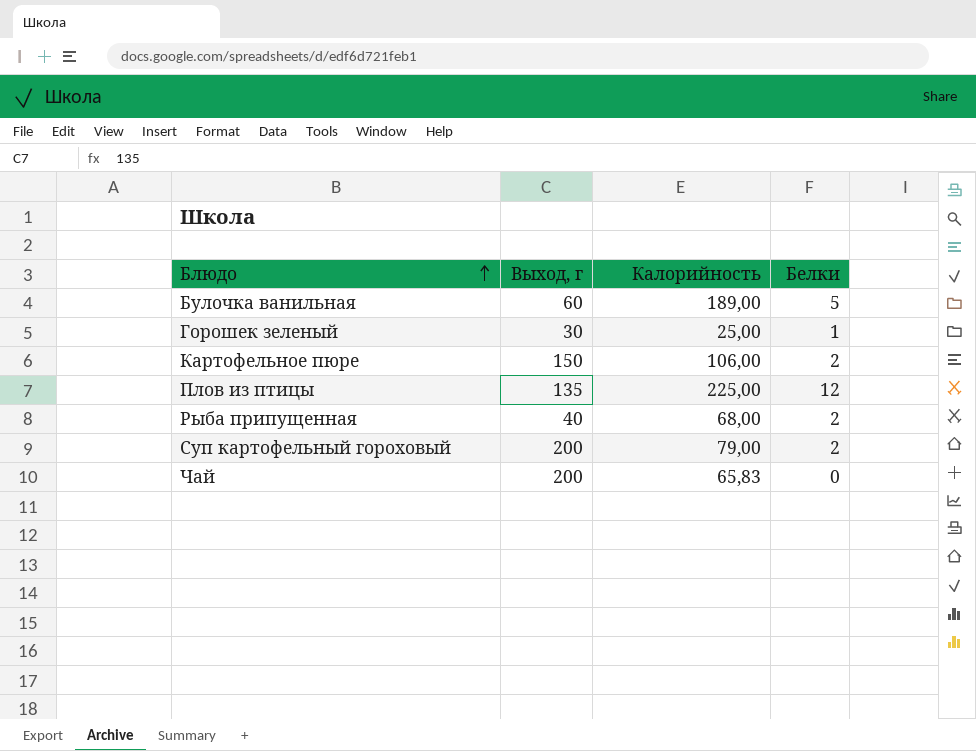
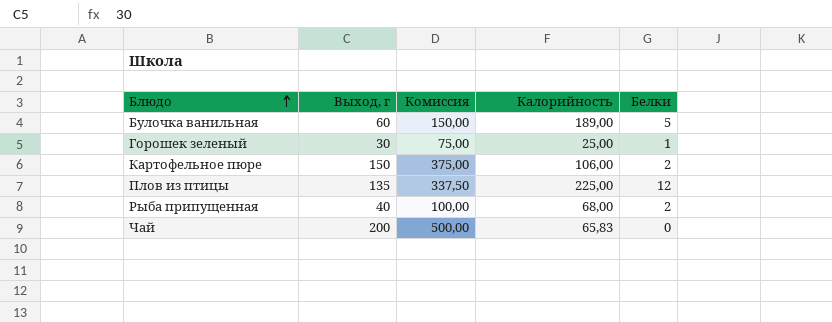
column Комиссия | formula: none -> [Выход, г] * 2,5
row Суп картофельный гороховый: 200 | 79,00 | 2 -> none

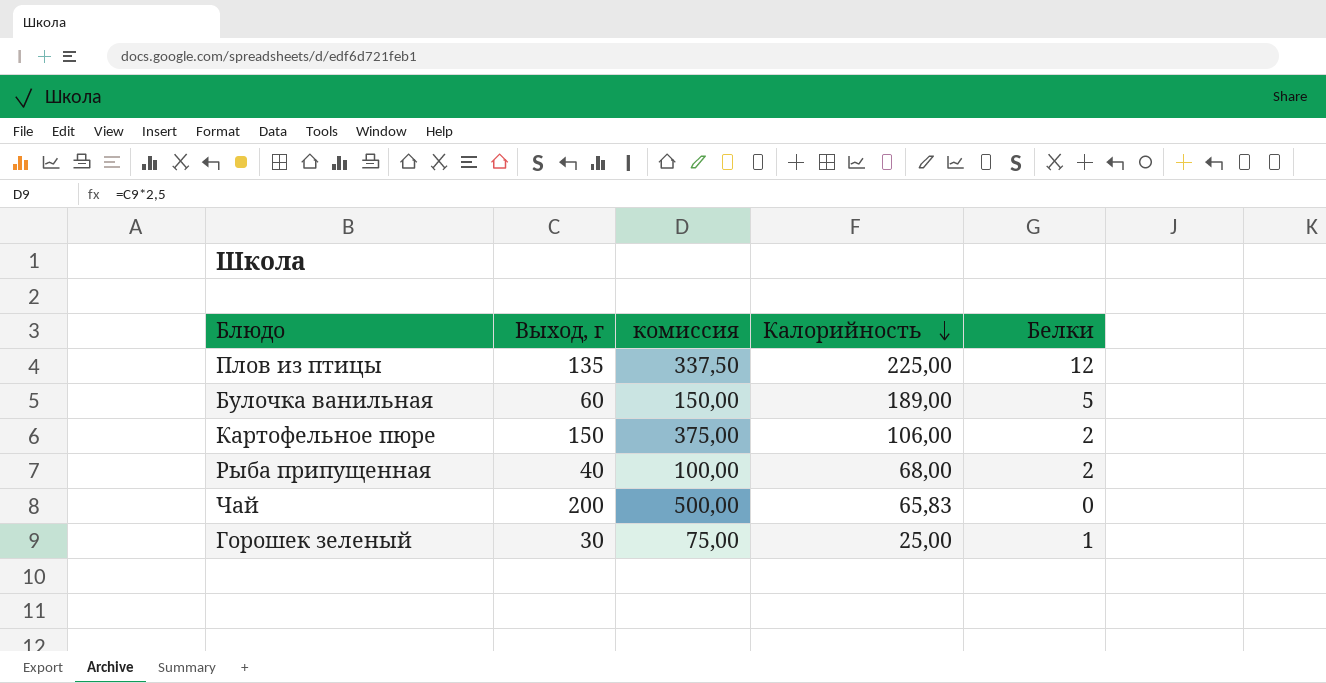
row order: Блюдо ascending -> Калорийность descending
column name: Комиссия -> комиссия

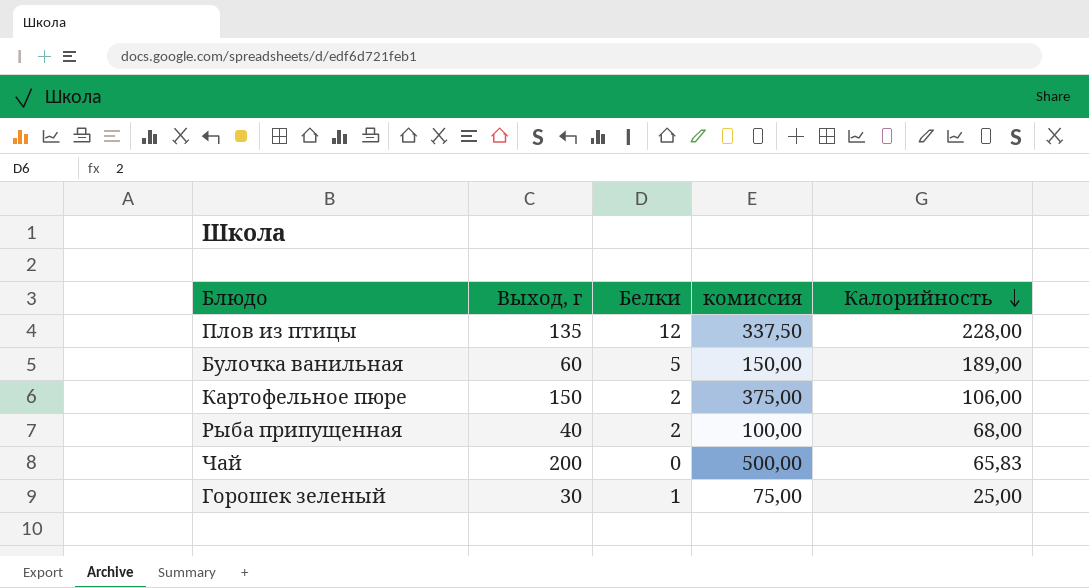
column Белки | position: 5 -> 3
Плов из птицы | Калорийность: 225,00 -> 228,00

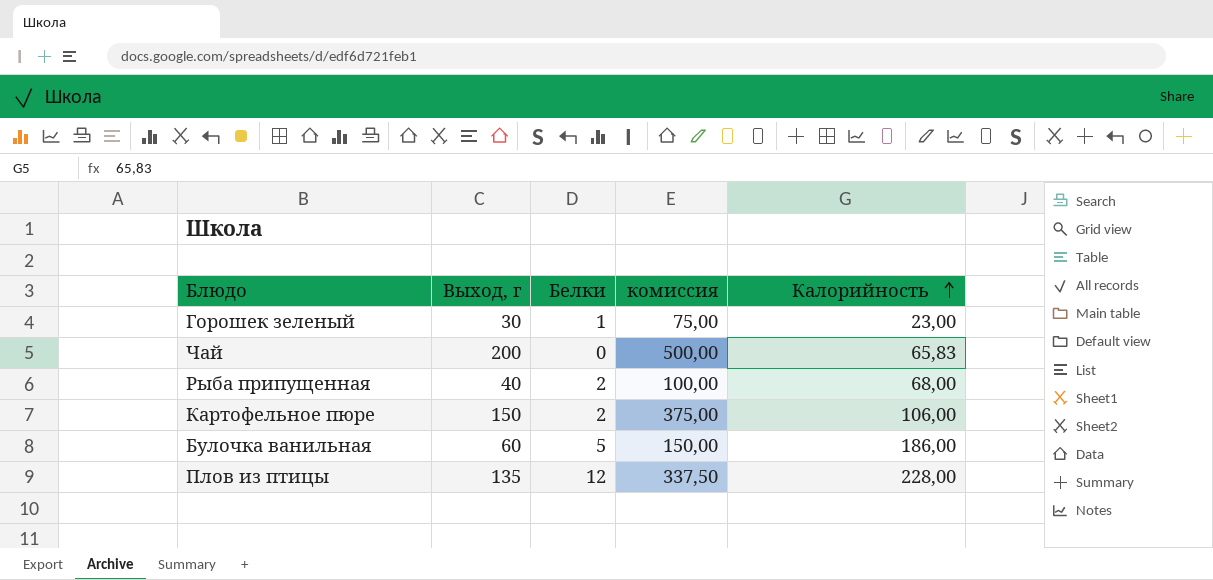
row order: Калорийность descending -> Калорийность ascending
Горошек зеленый | Калорийность: 25,00 -> 23,00
Булочка ванильная | Калорийность: 189,00 -> 186,00

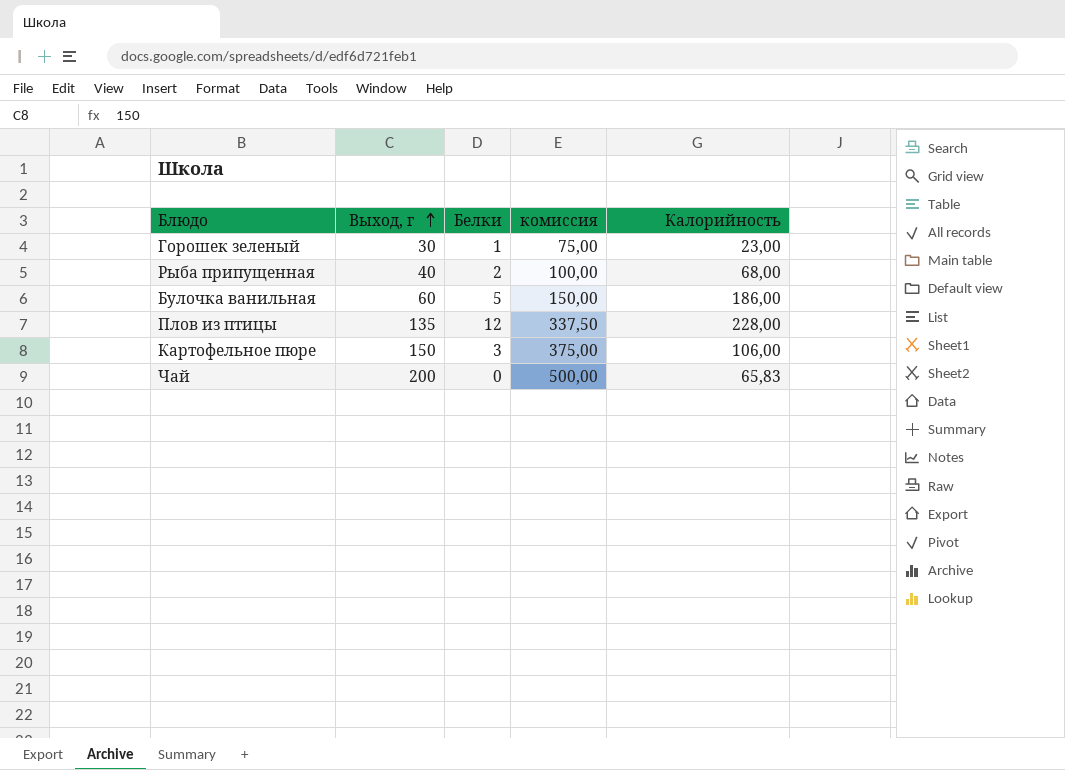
row order: Калорийность ascending -> Выход, г ascending
Картофельное пюре | Белки: 2 -> 3

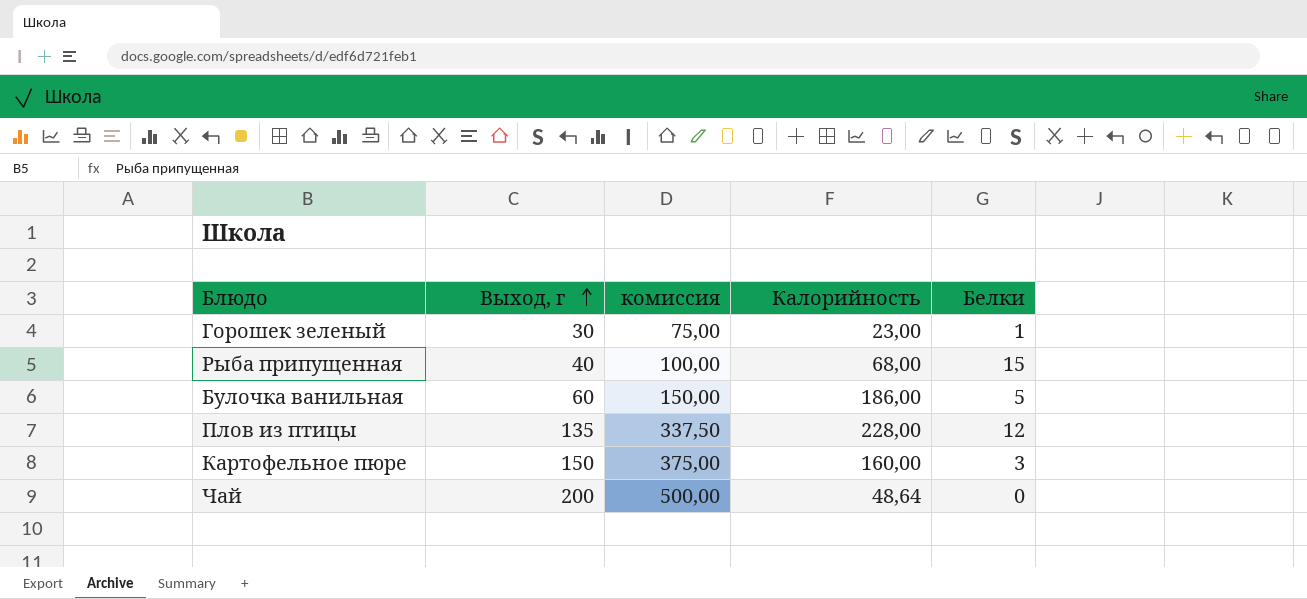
column Белки | position: 3 -> 5
Рыба припущенная | Белки: 2 -> 15
Картофельное пюре | Калорийность: 106,00 -> 160,00
Чай | Калорийность: 65,83 -> 48,64

